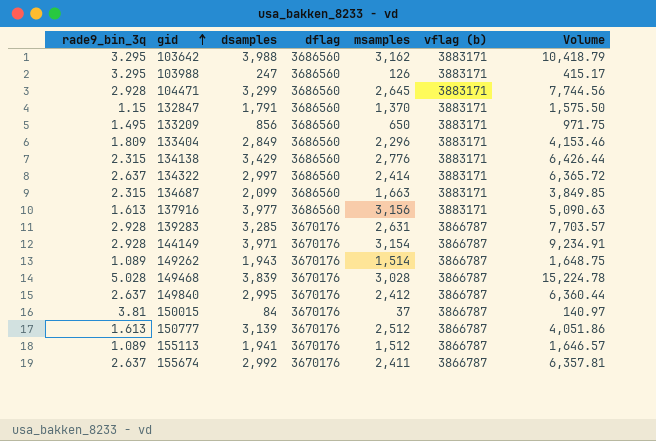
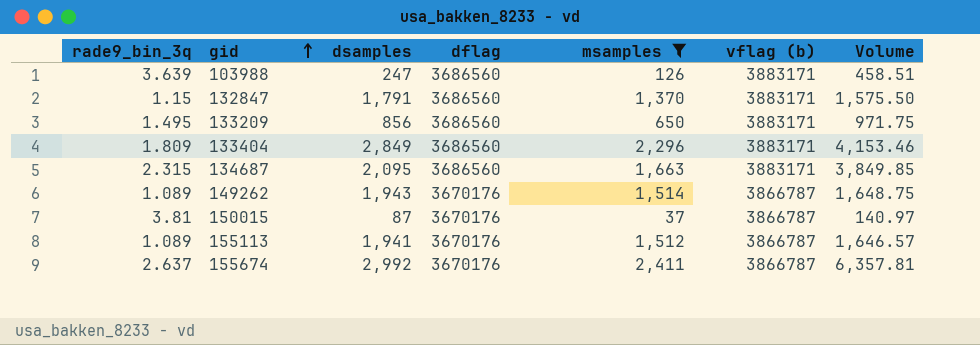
filter: none -> msamples <= 2,411
103988 | rade9_bin_3q: 3.295 -> 3.639
103988 | Volume: 415.17 -> 458.51
134687 | dsamples: 2,099 -> 2,095
150015 | dsamples: 84 -> 87

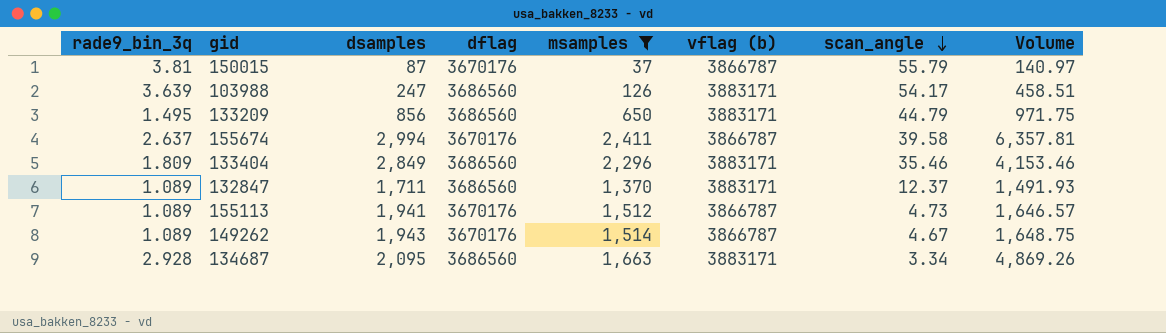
row order: gid ascending -> scan_angle descending
column scan_angle | position: none -> 7
155674 | dsamples: 2,992 -> 2,994
132847 | rade9_bin_3q: 1.15 -> 1.089
132847 | dsamples: 1,791 -> 1,711
132847 | Volume: 1,575.50 -> 1,491.93
134687 | rade9_bin_3q: 2.315 -> 2.928
134687 | Volume: 3,849.85 -> 4,869.26

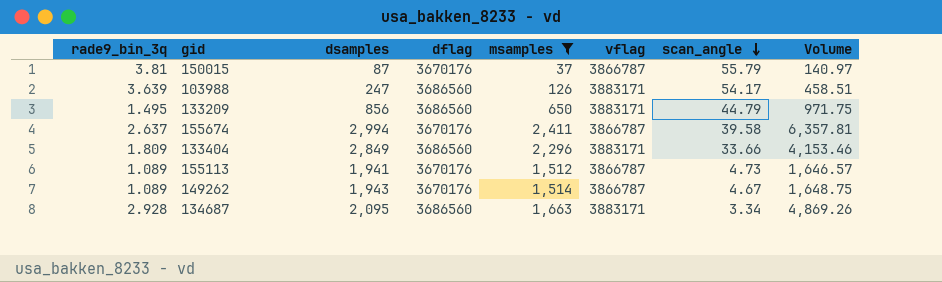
column name: vflag (b) -> vflag
row 132847: 1.089 | 1,711 | 3686560 | 1,370 | 3883171 | 12.37 | 1,491.93 -> none
133404 | scan_angle: 35.46 -> 33.66

